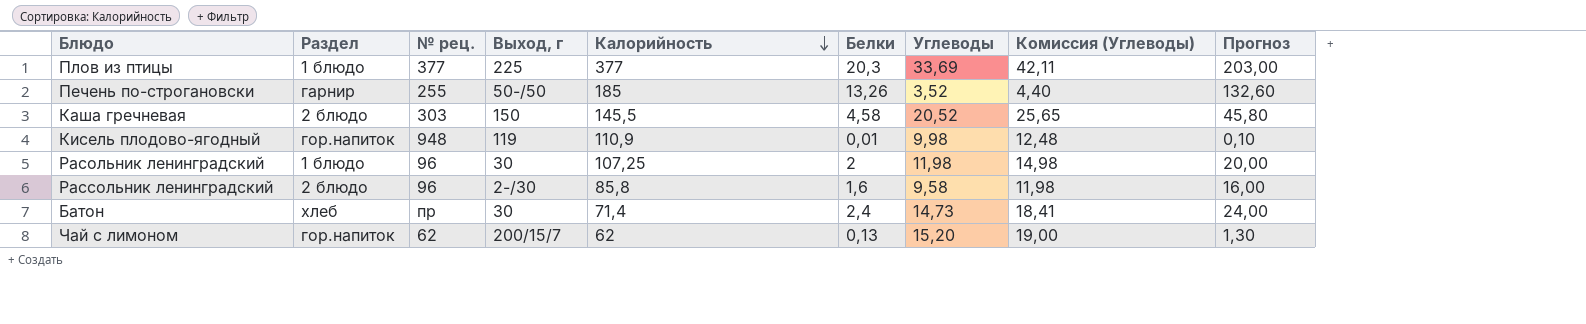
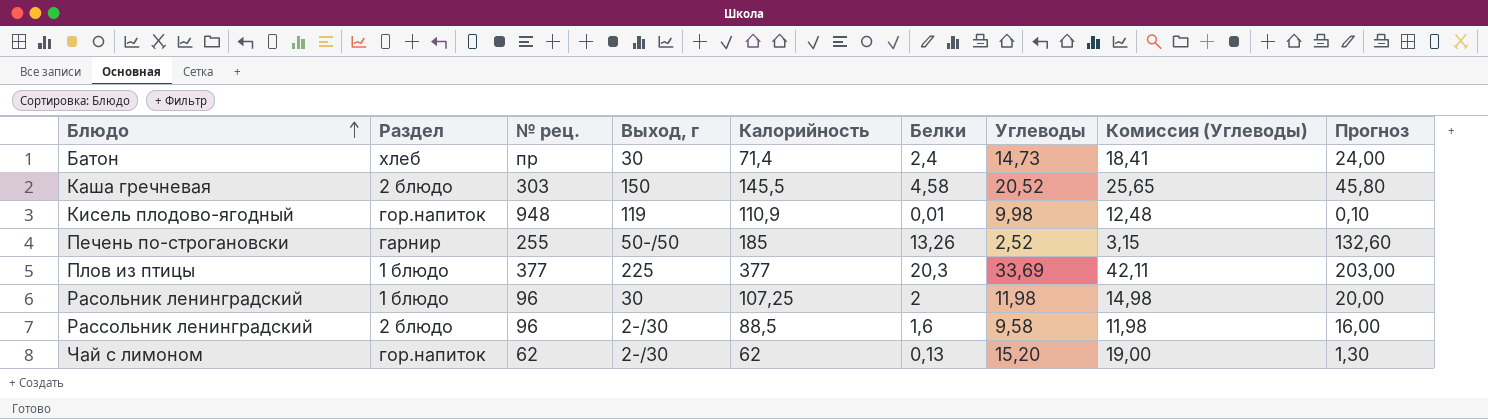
row order: Калорийность descending -> Блюдо ascending
Печень по-строгановски | Углеводы: 3,52 -> 2,52
Печень по-строгановски | Комиссия (Углеводы): 4,40 -> 3,15
Рассольник ленинградский | Калорийность: 85,8 -> 88,5
Чай с лимоном | Выход, г: 200/15/7 -> 2-/30

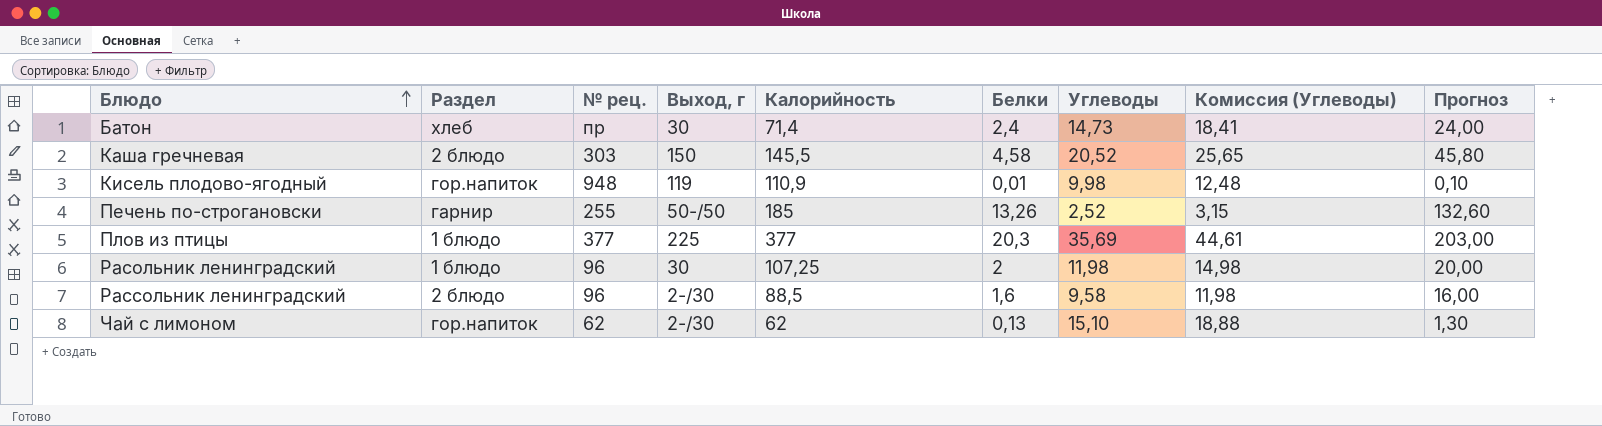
Плов из птицы | Углеводы: 33,69 -> 35,69
Плов из птицы | Комиссия (Углеводы): 42,11 -> 44,61
Чай с лимоном | Углеводы: 15,20 -> 15,10
Чай с лимоном | Комиссия (Углеводы): 19,00 -> 18,88

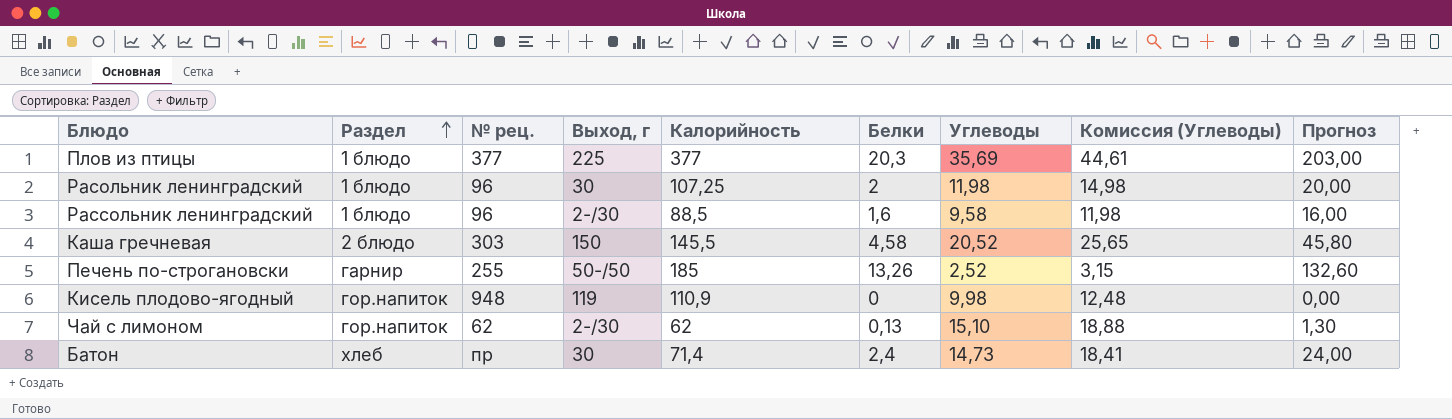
row order: Блюдо ascending -> Раздел ascending
Рассольник ленинградский | Раздел: 2 блюдо -> 1 блюдо
Кисель плодово-ягодный | Белки: 0,01 -> 0
Кисель плодово-ягодный | Прогноз: 0,10 -> 0,00

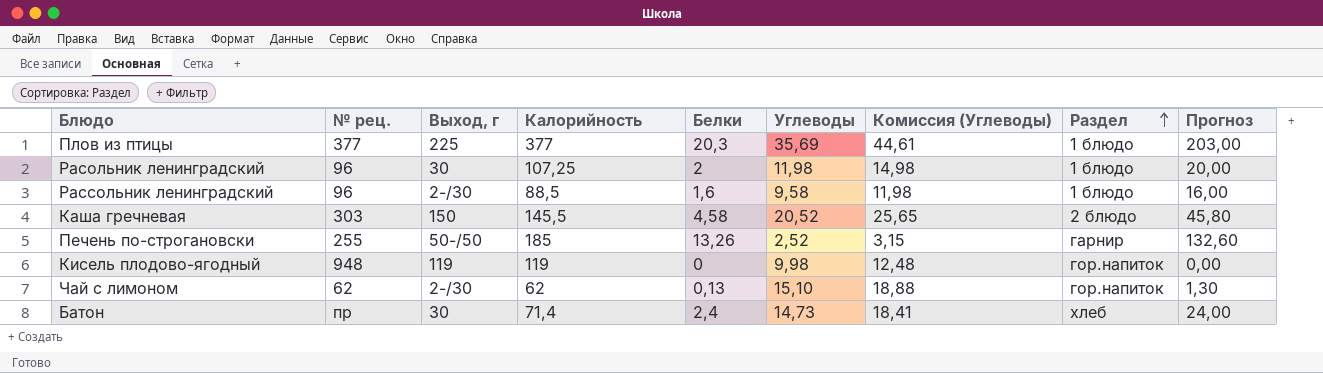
column Раздел | position: 2 -> 8
Кисель плодово-ягодный | Калорийность: 110,9 -> 119

